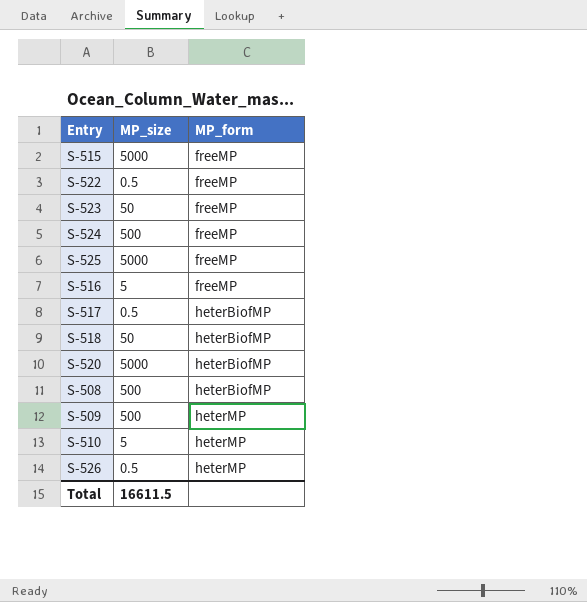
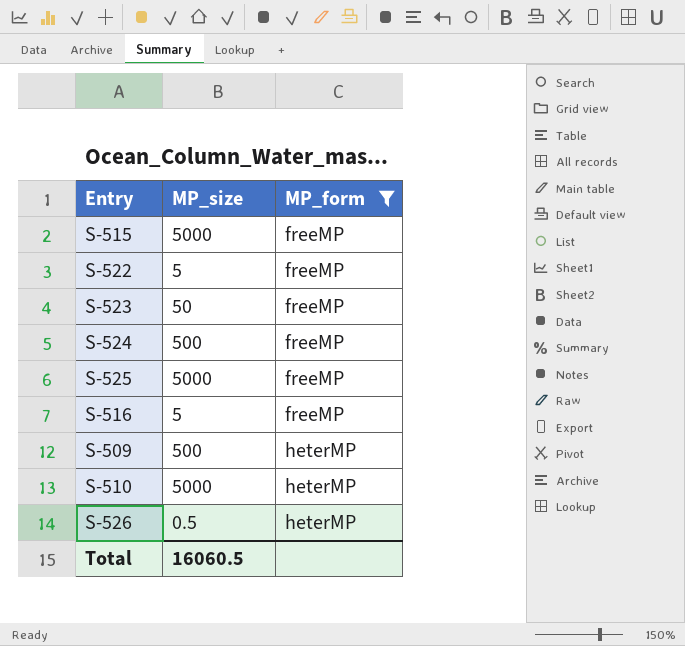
filter: none -> MP_form != heterBiofMP
S-522 | MP_size: 0.5 -> 5
S-510 | MP_size: 5 -> 5000
Total | MP_size: 16611.5 -> 16060.5

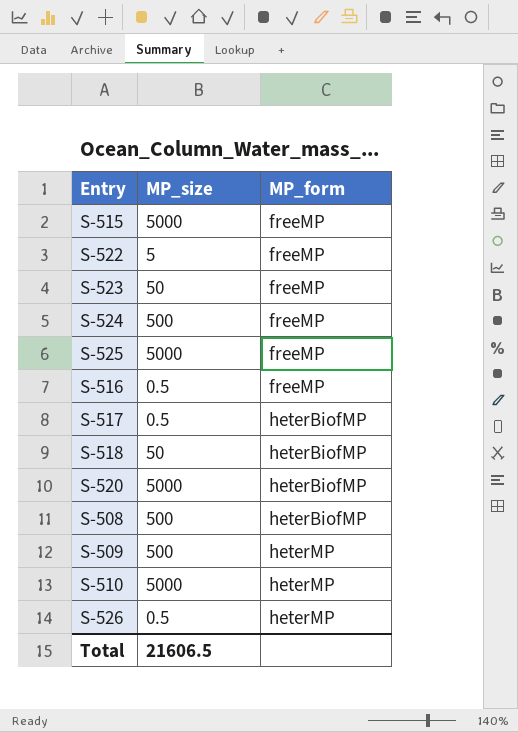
filter: MP_form != heterBiofMP -> none
S-516 | MP_size: 5 -> 0.5
Total | MP_size: 16060.5 -> 21606.5

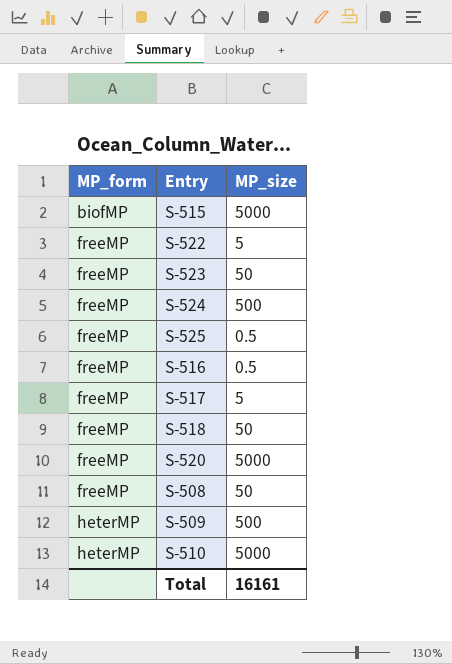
column MP_form | position: 3 -> 1
row S-526: 0.5 | heterMP -> none
S-515 | MP_form: freeMP -> biofMP
S-525 | MP_size: 5000 -> 0.5
S-517 | MP_form: heterBiofMP -> freeMP
S-517 | MP_size: 0.5 -> 5
S-518 | MP_form: heterBiofMP -> freeMP
S-520 | MP_form: heterBiofMP -> freeMP
S-508 | MP_form: heterBiofMP -> freeMP
S-508 | MP_size: 500 -> 50
Total | MP_size: 21606.5 -> 16161

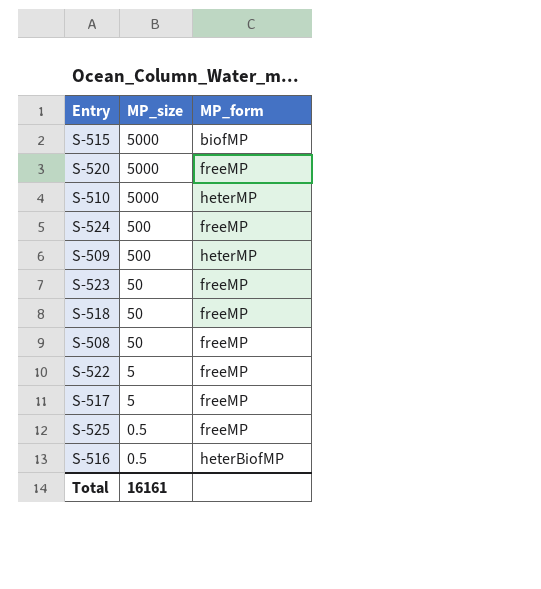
row order: MP_form ascending -> MP_size descending
column MP_form | position: 1 -> 3
S-516 | MP_form: freeMP -> heterBiofMP

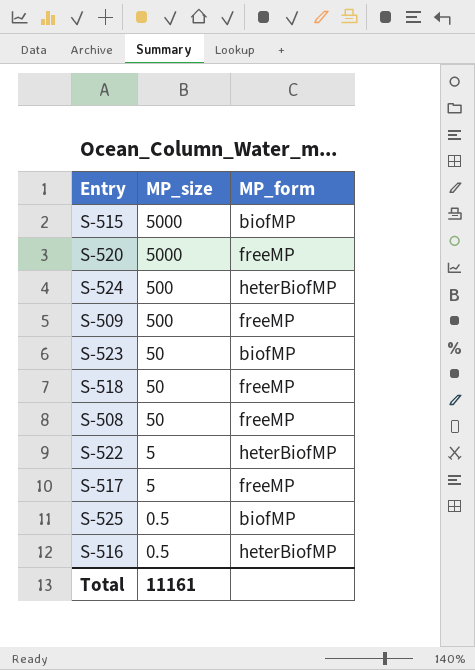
row S-510: 5000 | heterMP -> none
S-524 | MP_form: freeMP -> heterBiofMP
S-509 | MP_form: heterMP -> freeMP
S-523 | MP_form: freeMP -> biofMP
S-522 | MP_form: freeMP -> heterBiofMP
S-525 | MP_form: freeMP -> biofMP
Total | MP_size: 16161 -> 11161

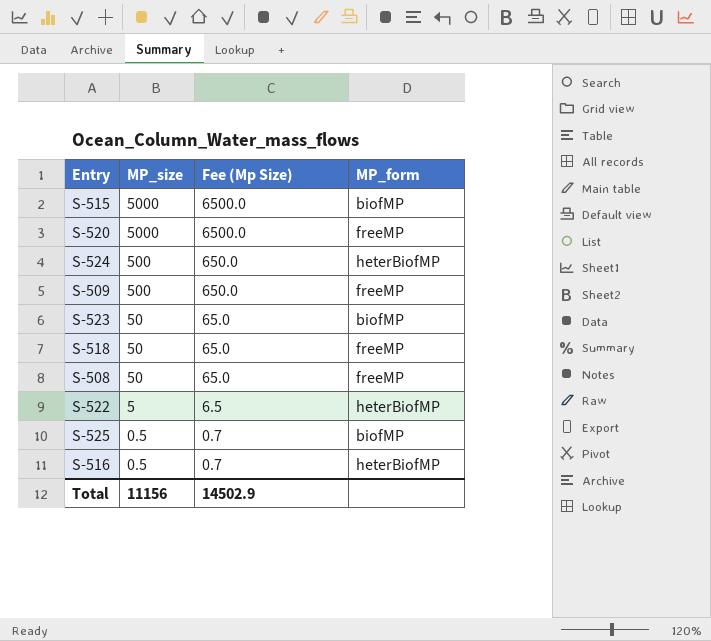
column Fee (Mp Size) | formula: none -> [MP_size] * 1.3
row S-517: 5 | freeMP -> none
Total | MP_size: 11161 -> 11156

